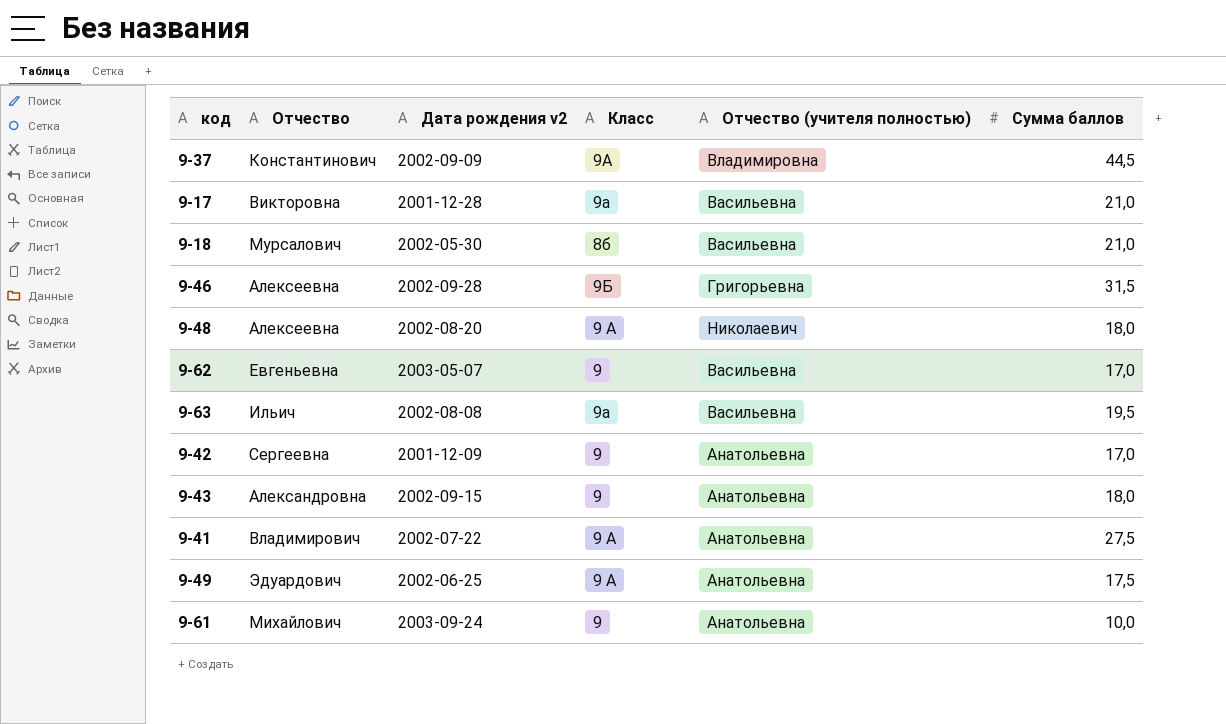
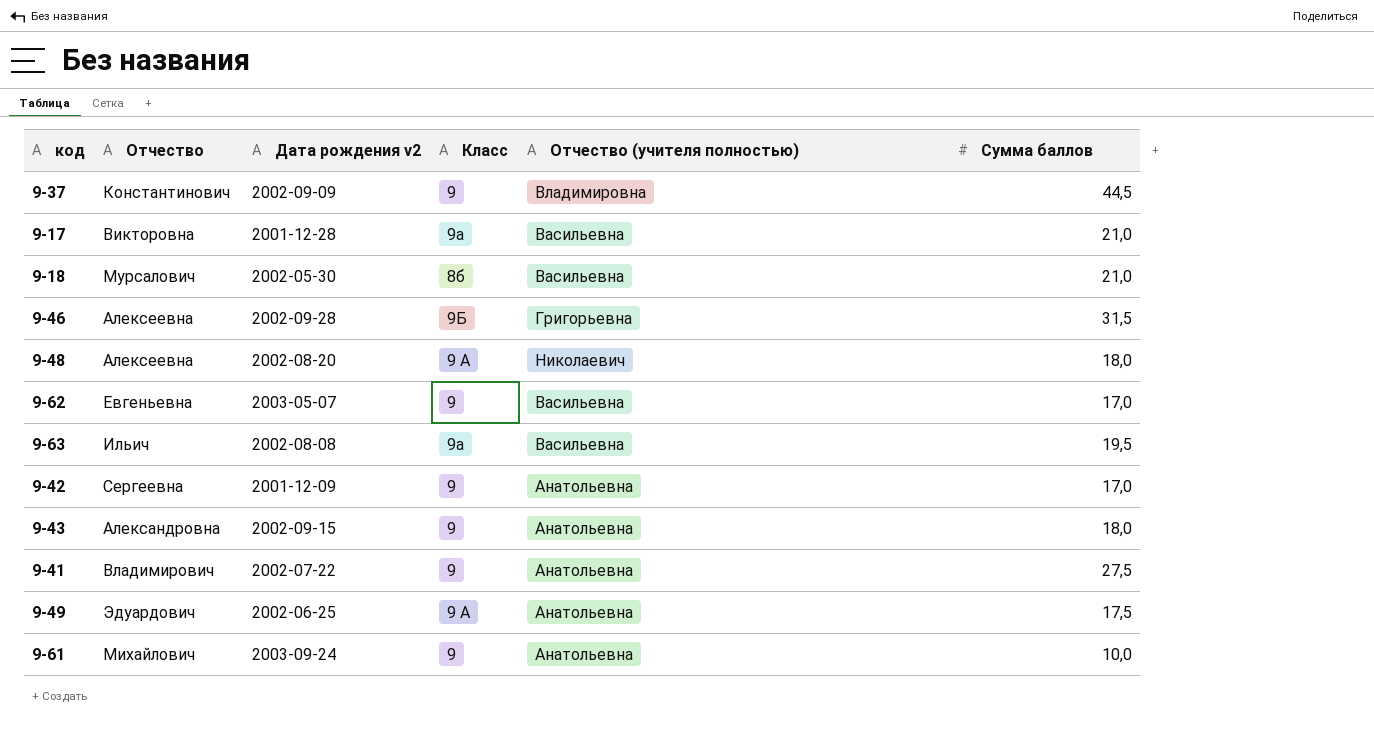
9-37 | Класс: 9А -> 9
9-41 | Класс: 9 А -> 9

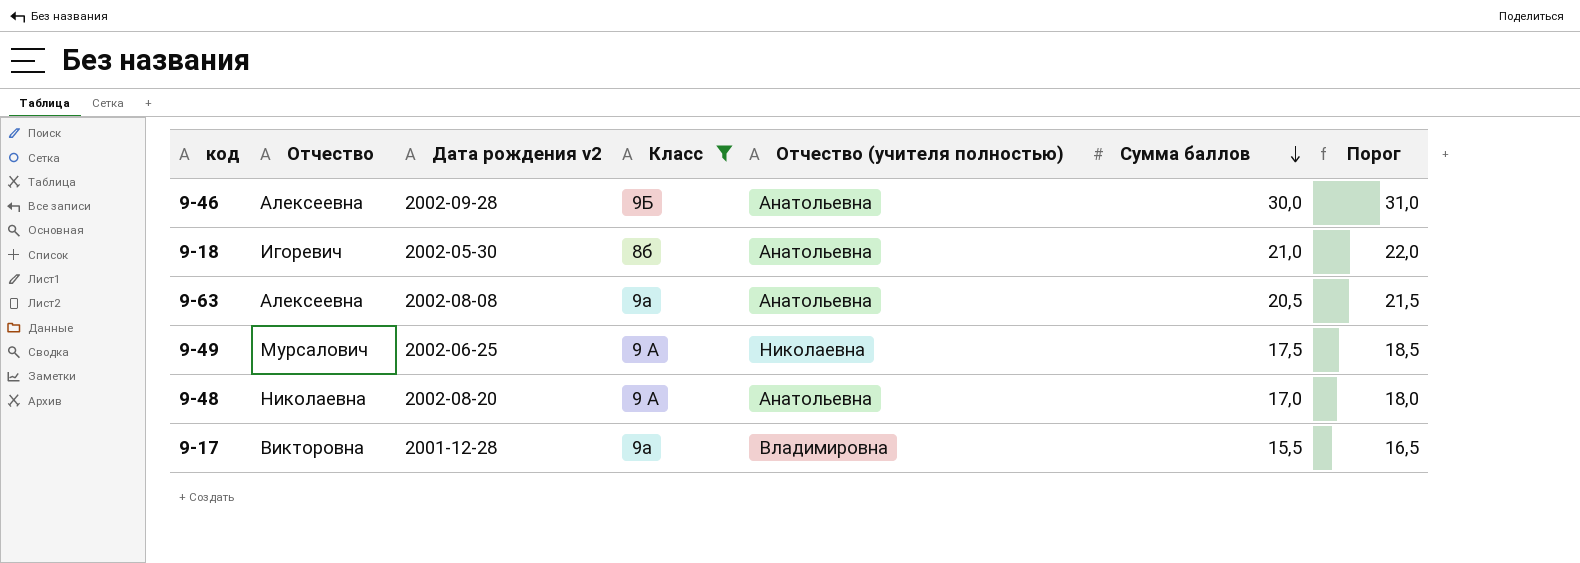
filter: none -> Класс != 9
row order: none -> Сумма баллов descending
column Порог | formula: none -> [Сумма баллов] + 1
9-46 | Отчество (учителя полностью): Григорьевна -> Анатольевна
9-46 | Сумма баллов: 31,5 -> 30,0
9-18 | Отчество: Мурсалович -> Игоревич
9-18 | Отчество (учителя полностью): Васильевна -> Анатольевна
9-63 | Отчество: Ильич -> Алексеевна
9-63 | Отчество (учителя полностью): Васильевна -> Анатольевна
9-63 | Сумма баллов: 19,5 -> 20,5
9-49 | Отчество: Эдуардович -> Мурсалович
9-49 | Отчество (учителя полностью): Анатольевна -> Николаевна
9-48 | Отчество: Алексеевна -> Николаевна
9-48 | Отчество (учителя полностью): Николаевич -> Анатольевна
9-48 | Сумма баллов: 18,0 -> 17,0
9-17 | Отчество (учителя полностью): Васильевна -> Владимировна
9-17 | Сумма баллов: 21,0 -> 15,5

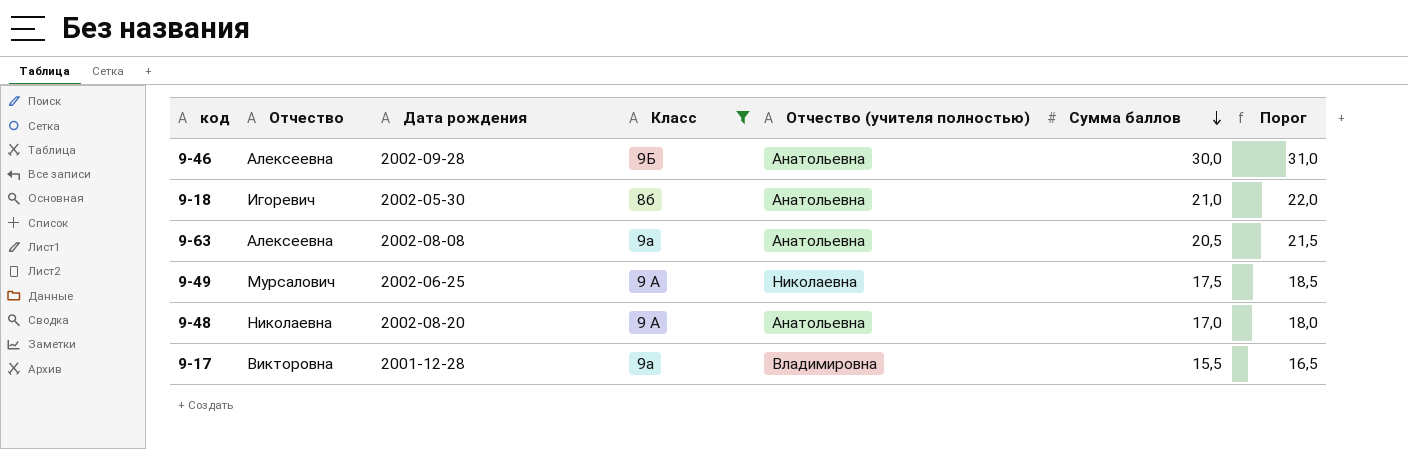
column name: Дата рождения v2 -> Дата рождения

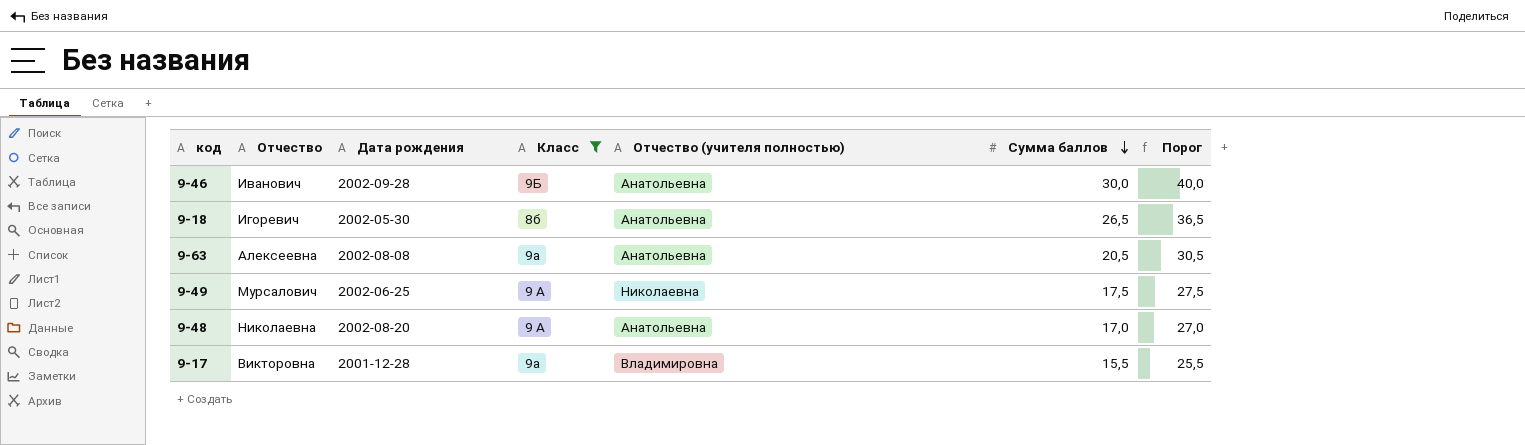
column Порог | formula: [Сумма баллов] + 1 -> [Сумма баллов] + 10
9-46 | Отчество: Алексеевна -> Иванович
9-18 | Сумма баллов: 21,0 -> 26,5

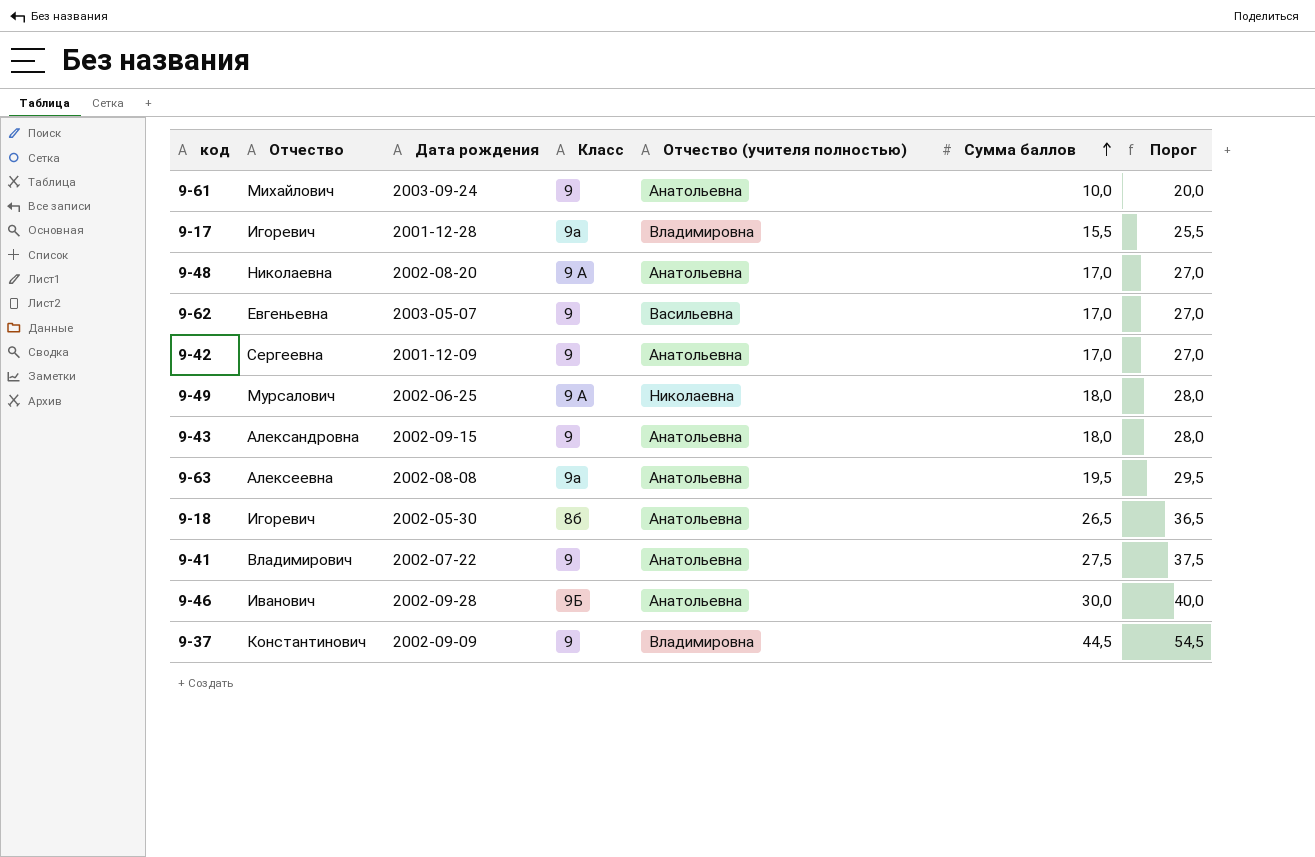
filter: Класс != 9 -> none
row order: Сумма баллов descending -> Сумма баллов ascending
9-17 | Отчество: Викторовна -> Игоревич
9-49 | Сумма баллов: 17,5 -> 18,0
9-49 | Порог: 27,5 -> 28,0
9-63 | Сумма баллов: 20,5 -> 19,5
9-63 | Порог: 30,5 -> 29,5

